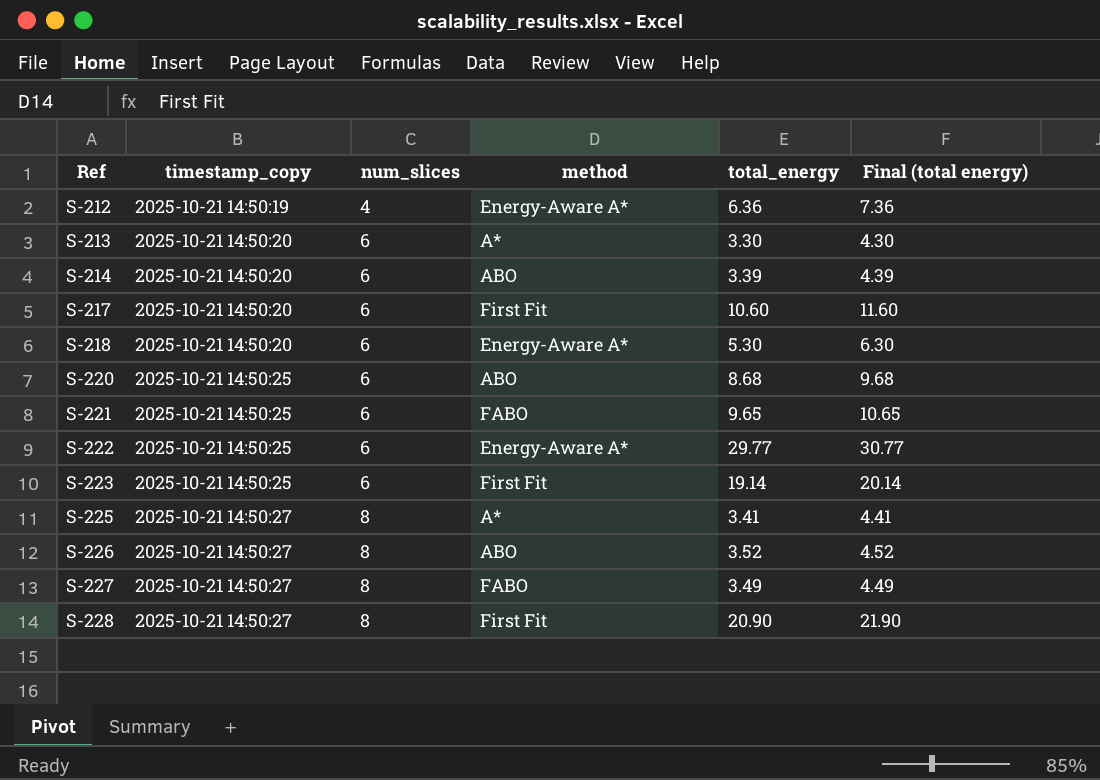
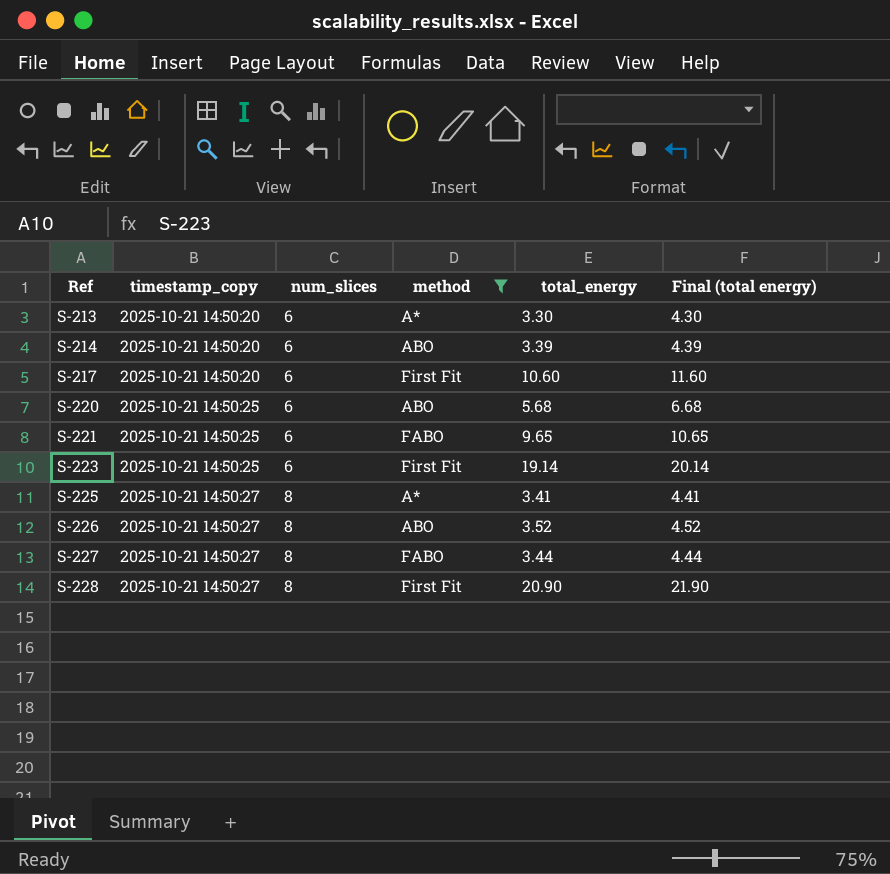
filter: none -> method != Energy-Aware A*
S-220 | total_energy: 8.68 -> 5.68
S-220 | Final (total energy): 9.68 -> 6.68
S-227 | total_energy: 3.49 -> 3.44
S-227 | Final (total energy): 4.49 -> 4.44

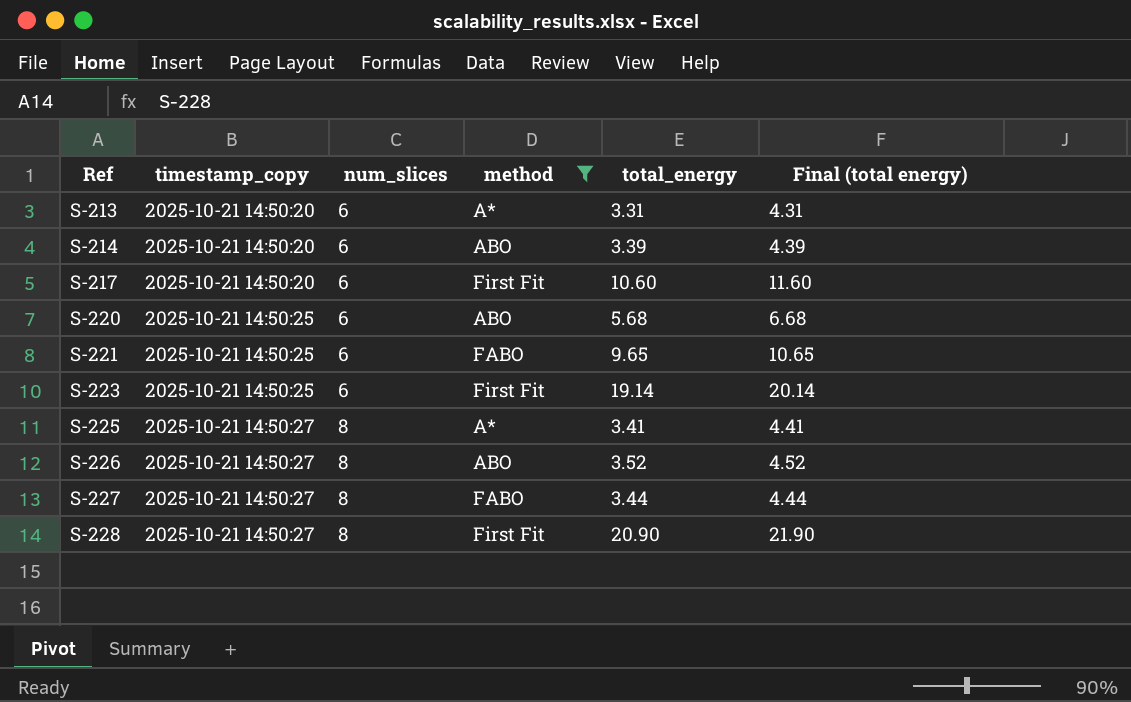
S-213 | total_energy: 3.30 -> 3.31
S-213 | Final (total energy): 4.30 -> 4.31

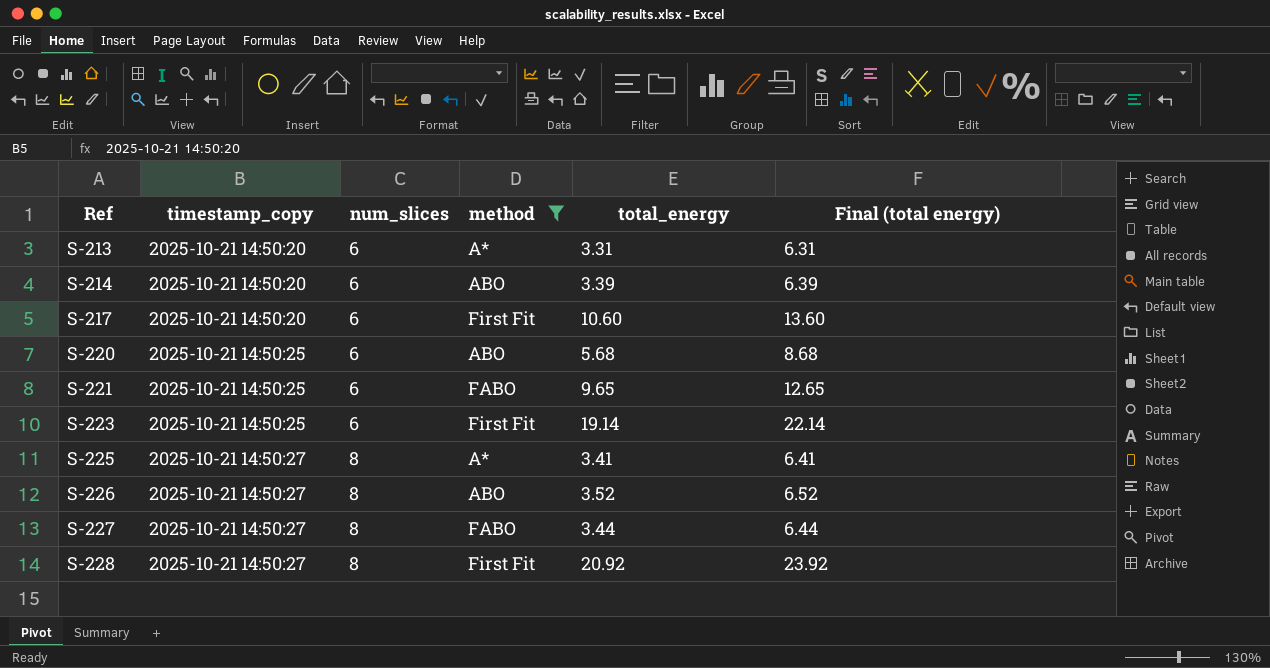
column Final (total energy) | formula: [total_energy] + 1 -> [total_energy] + 3
S-228 | total_energy: 20.90 -> 20.92

